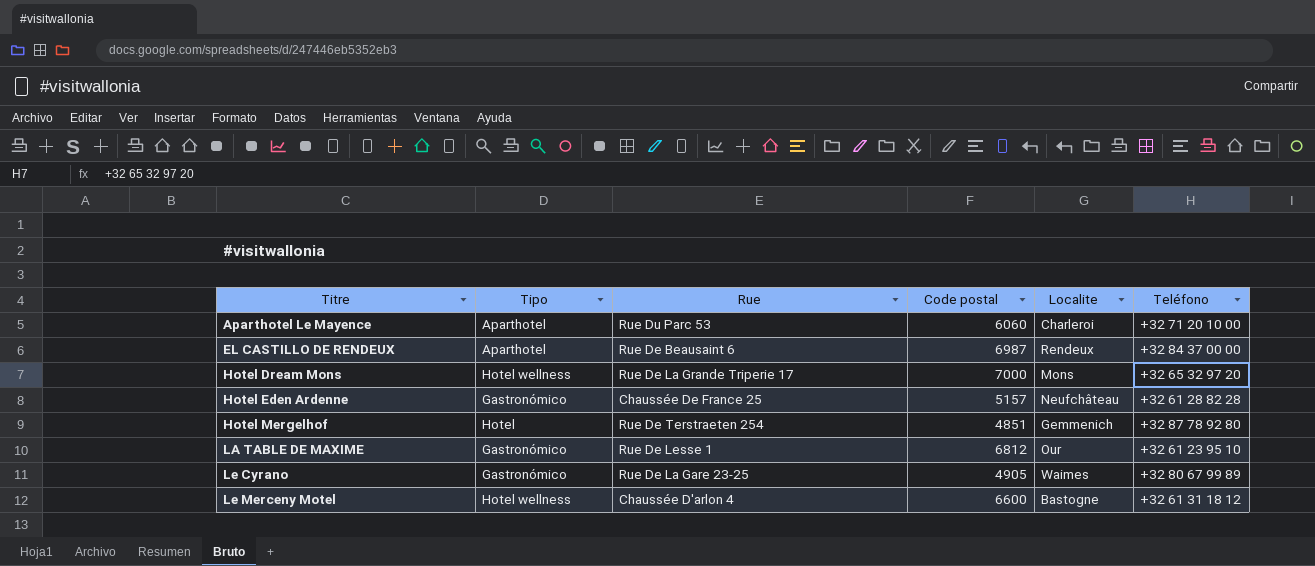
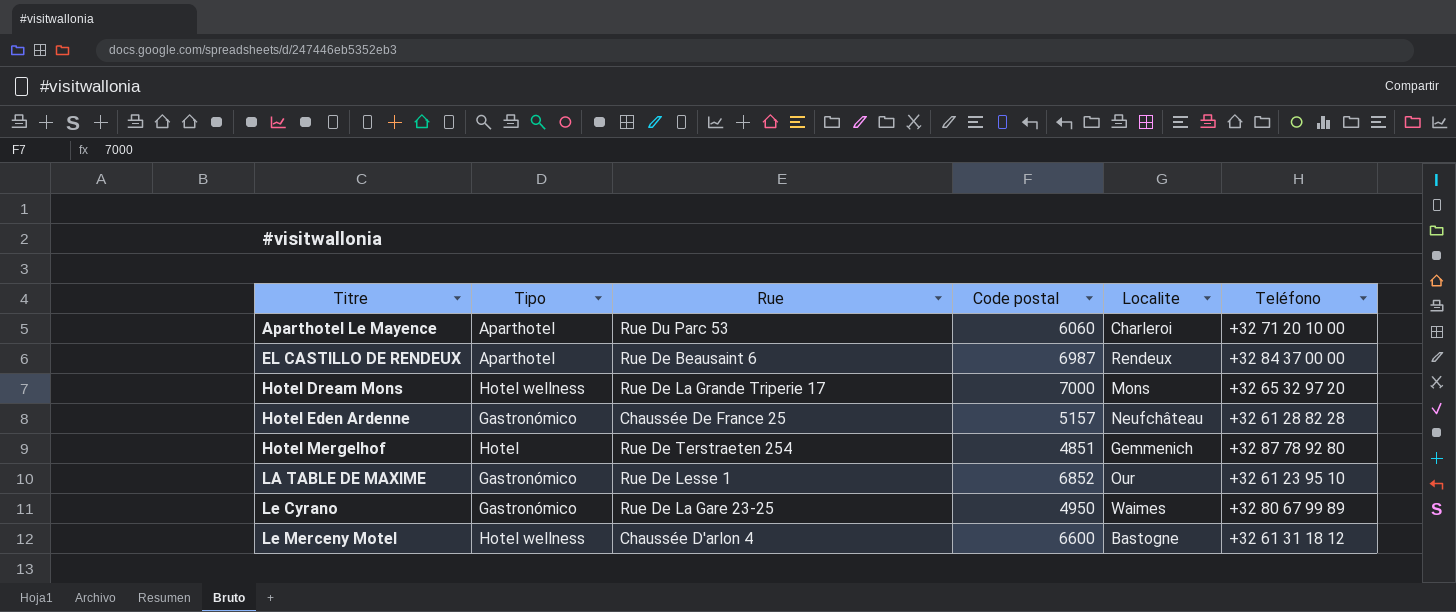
LA TABLE DE MAXIME | Code postal: 6812 -> 6852
Le Cyrano | Code postal: 4905 -> 4950

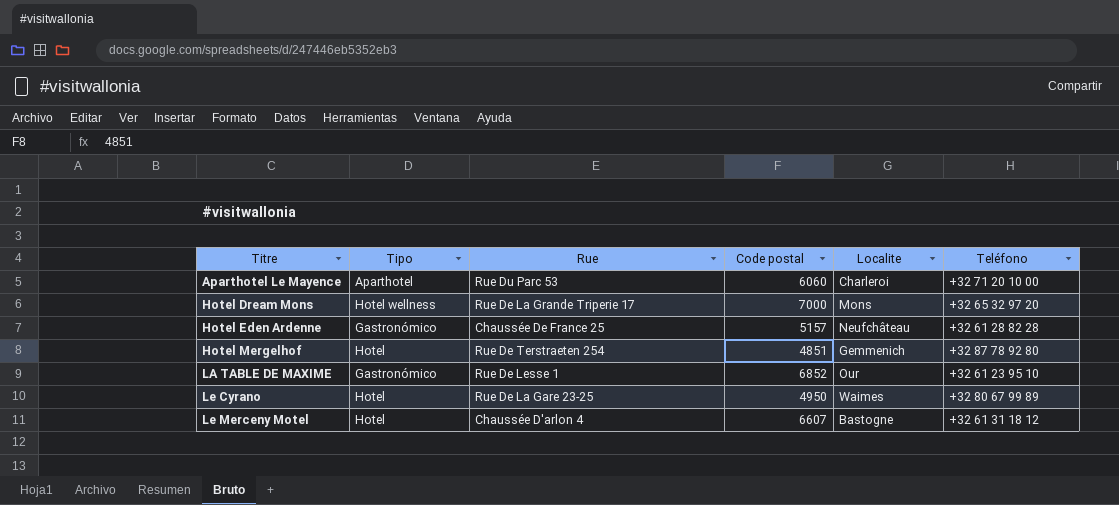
row EL CASTILLO DE RENDEUX: Aparthotel | Rue De Beausaint 6 | 6987 | Rendeux | +32 84 37 00 00 -> none
Le Cyrano | Tipo: Gastronómico -> Hotel
Le Merceny Motel | Tipo: Hotel wellness -> Hotel
Le Merceny Motel | Code postal: 6600 -> 6607

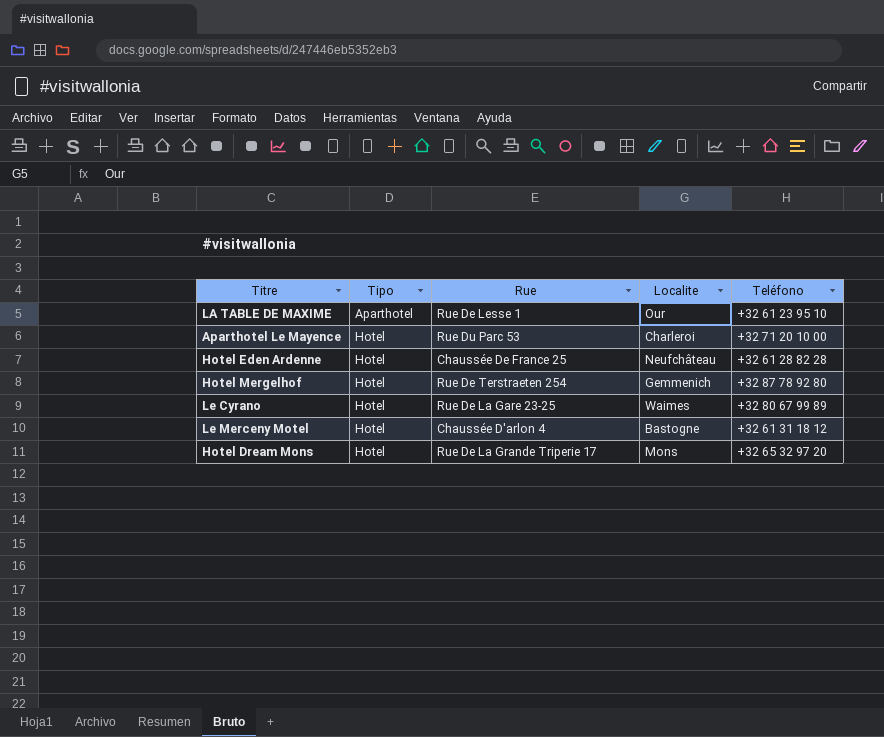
row order: Titre ascending -> Tipo ascending
column Code postal | position: 4 -> none
LA TABLE DE MAXIME | Tipo: Gastronómico -> Aparthotel
Aparthotel Le Mayence | Tipo: Aparthotel -> Hotel
Hotel Eden Ardenne | Tipo: Gastronómico -> Hotel
Hotel Dream Mons | Tipo: Hotel wellness -> Hotel

